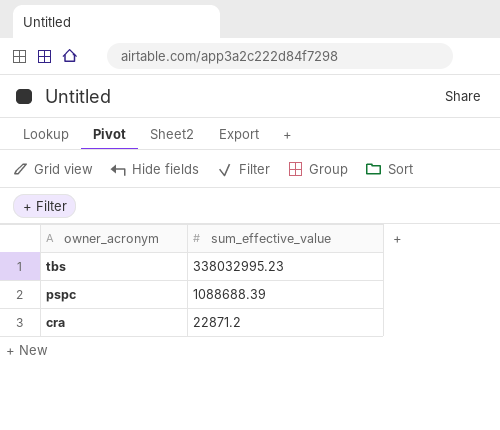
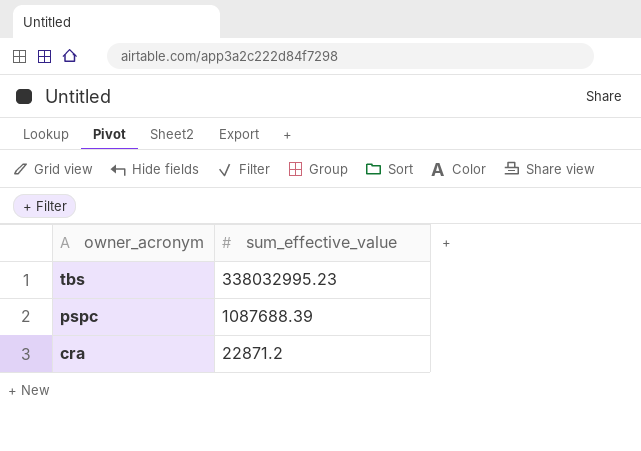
pspc | sum_effective_value: 1088688.39 -> 1087688.39

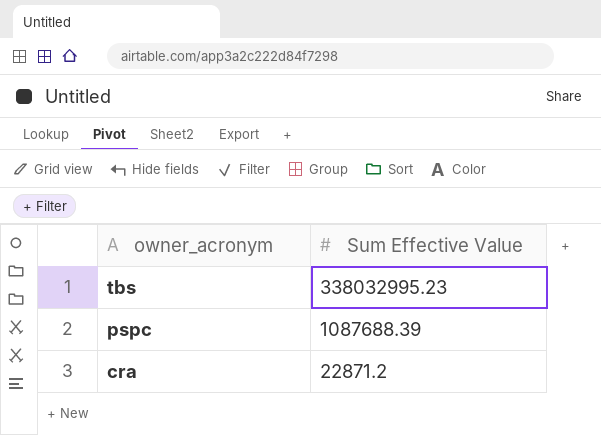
column name: sum_effective_value -> Sum Effective Value

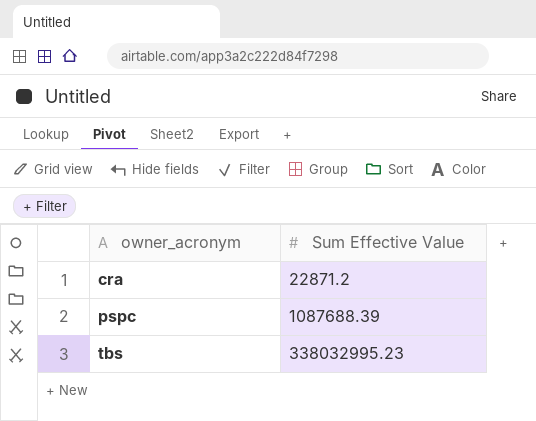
row order: owner_acronym descending -> owner_acronym ascending

